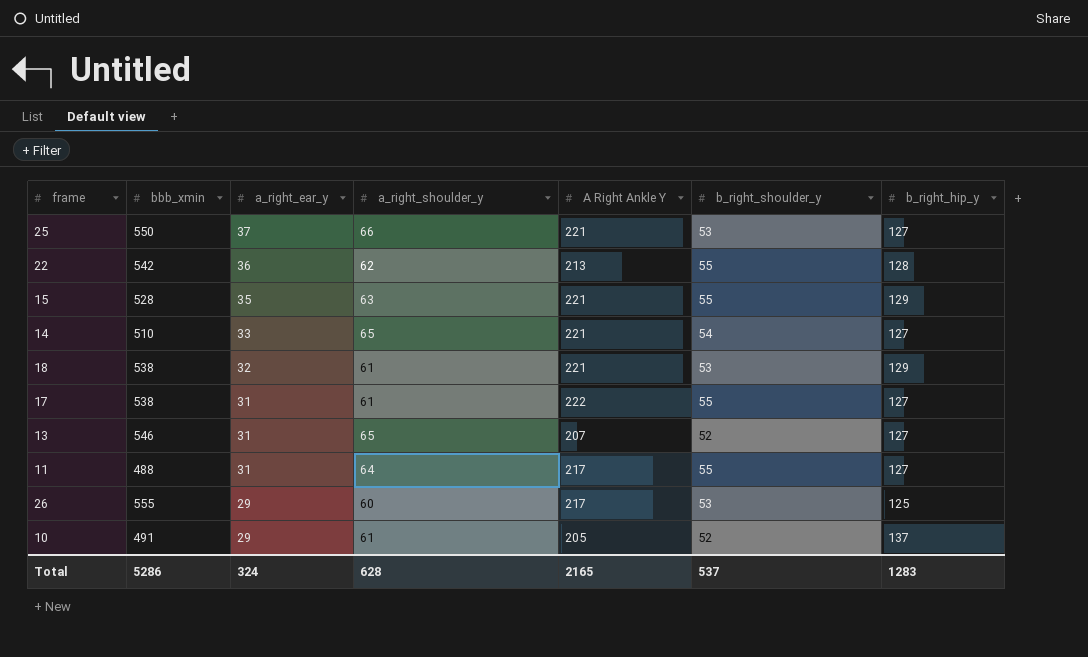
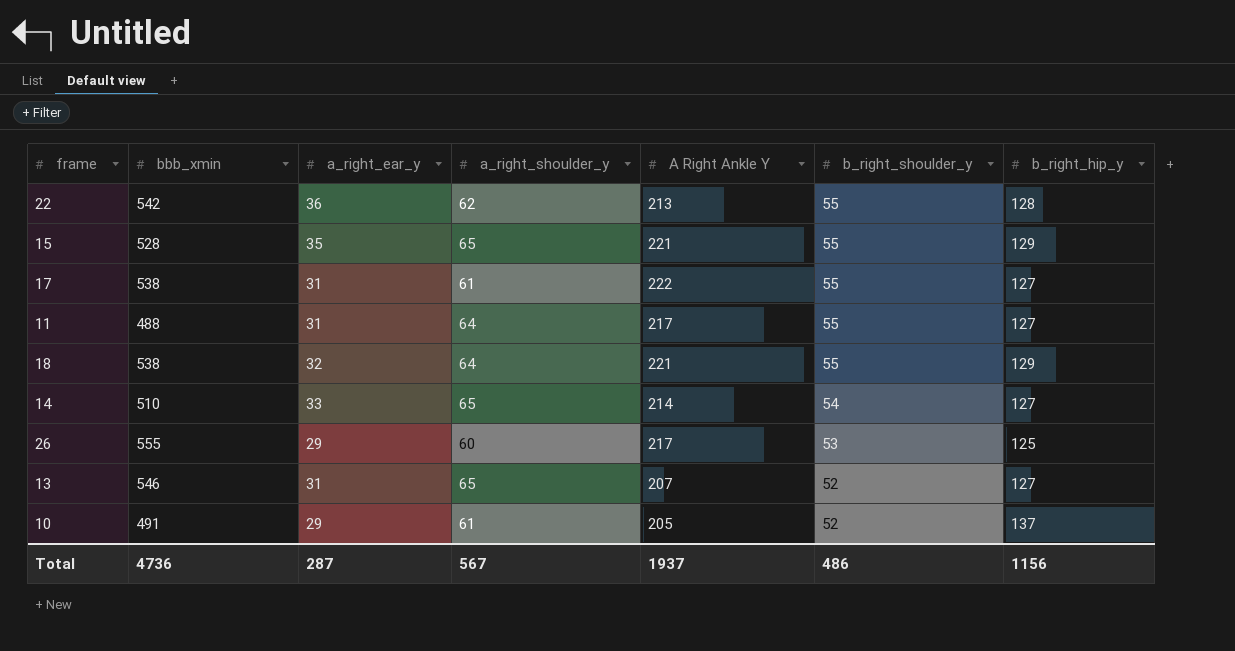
row order: a_right_ear_y descending -> b_right_shoulder_y descending
row 25: 550 | 37 | 66 | 221 | 53 | 127 -> none
15 | a_right_shoulder_y: 63 -> 65
18 | a_right_shoulder_y: 61 -> 64
18 | b_right_shoulder_y: 53 -> 55
14 | A Right Ankle Y: 221 -> 214
Total | bbb_xmin: 5286 -> 4736
Total | a_right_ear_y: 324 -> 287
Total | a_right_shoulder_y: 628 -> 567
Total | A Right Ankle Y: 2165 -> 1937
Total | b_right_shoulder_y: 537 -> 486
Total | b_right_hip_y: 1283 -> 1156

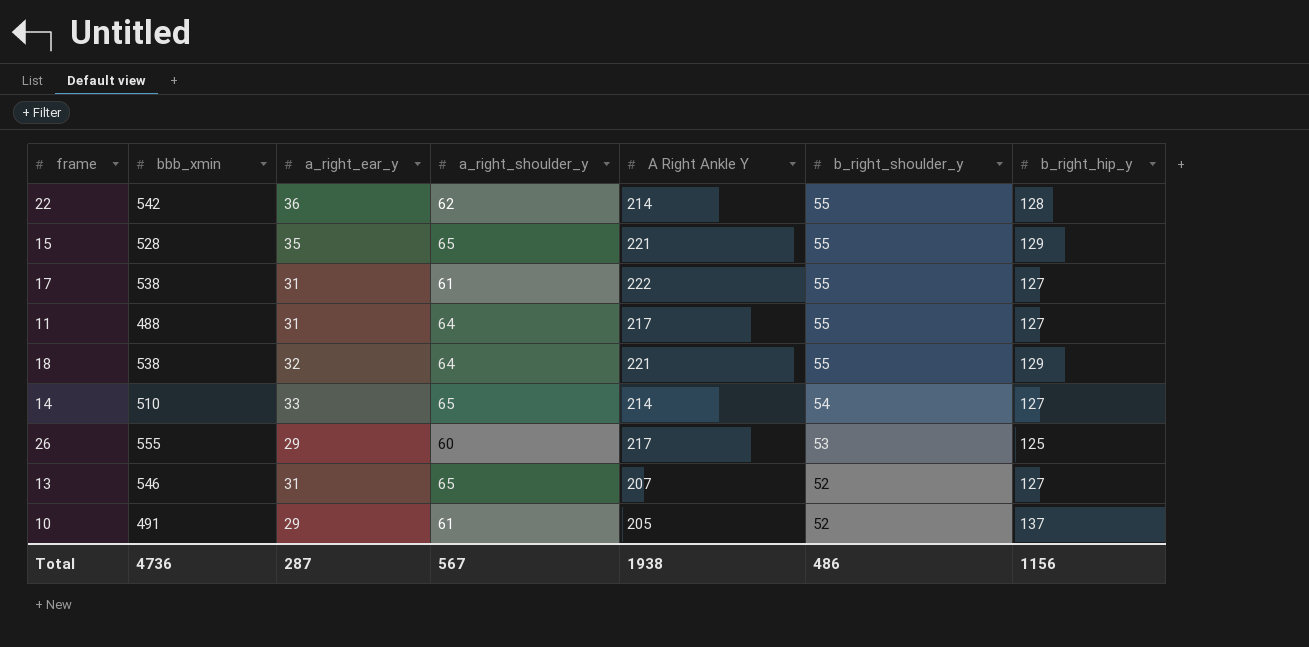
22 | A Right Ankle Y: 213 -> 214
Total | A Right Ankle Y: 1937 -> 1938

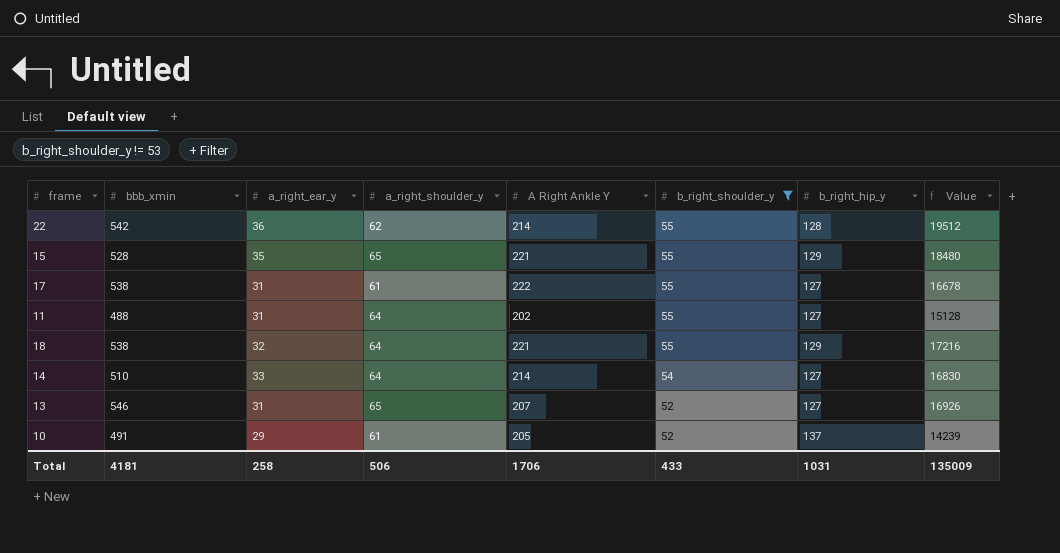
filter: none -> b_right_shoulder_y != 53
column Value | formula: none -> [bbb_xmin] * [a_right_ear_y]
11 | A Right Ankle Y: 217 -> 202
14 | a_right_shoulder_y: 65 -> 64
Total | bbb_xmin: 4736 -> 4181
Total | a_right_ear_y: 287 -> 258
Total | a_right_shoulder_y: 567 -> 506
Total | A Right Ankle Y: 1938 -> 1706
Total | b_right_shoulder_y: 486 -> 433
Total | b_right_hip_y: 1156 -> 1031

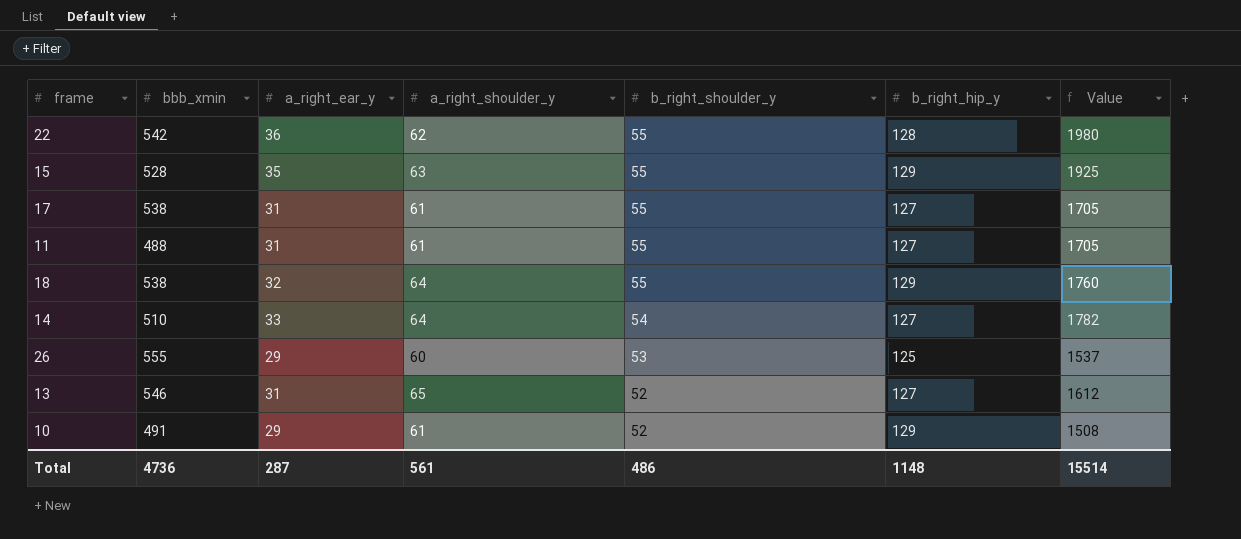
filter: b_right_shoulder_y != 53 -> none
column A Right Ankle Y | position: 5 -> none
column Value | formula: [bbb_xmin] * [a_right_ear_y] -> [a_right_ear_y] * [b_right_shoulder_y]
15 | a_right_shoulder_y: 65 -> 63
11 | a_right_shoulder_y: 64 -> 61
10 | b_right_hip_y: 137 -> 129
Total | bbb_xmin: 4181 -> 4736
Total | a_right_ear_y: 258 -> 287
Total | a_right_shoulder_y: 506 -> 561
Total | b_right_shoulder_y: 433 -> 486
Total | b_right_hip_y: 1031 -> 1148
Total | Value: 135009 -> 15514

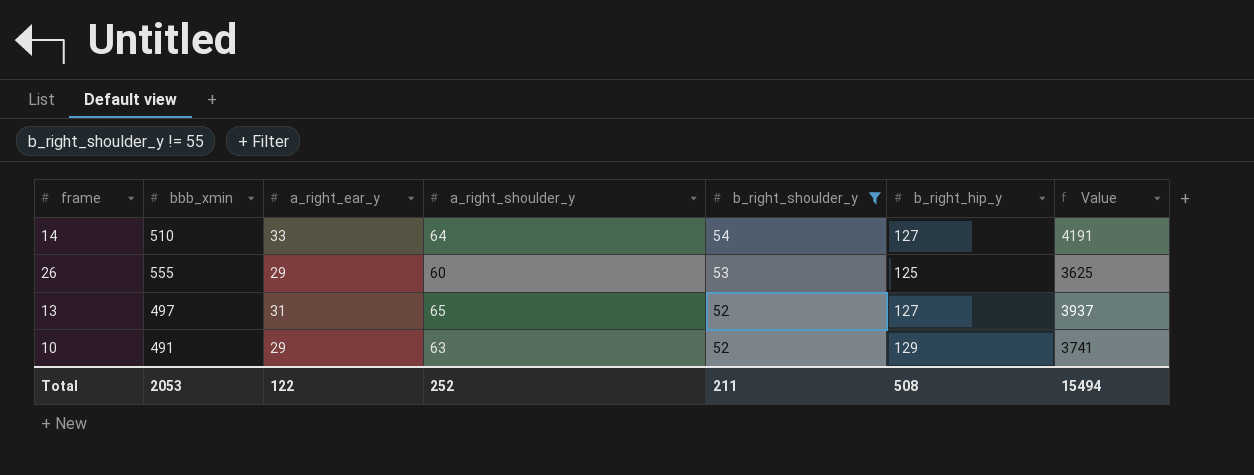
filter: none -> b_right_shoulder_y != 55
column Value | formula: [a_right_ear_y] * [b_right_shoulder_y] -> [a_right_ear_y] * [b_right_hip_y]
13 | bbb_xmin: 546 -> 497
10 | a_right_shoulder_y: 61 -> 63
Total | bbb_xmin: 4736 -> 2053
Total | a_right_ear_y: 287 -> 122
Total | a_right_shoulder_y: 561 -> 252
Total | b_right_shoulder_y: 486 -> 211
Total | b_right_hip_y: 1148 -> 508
Total | Value: 15514 -> 15494

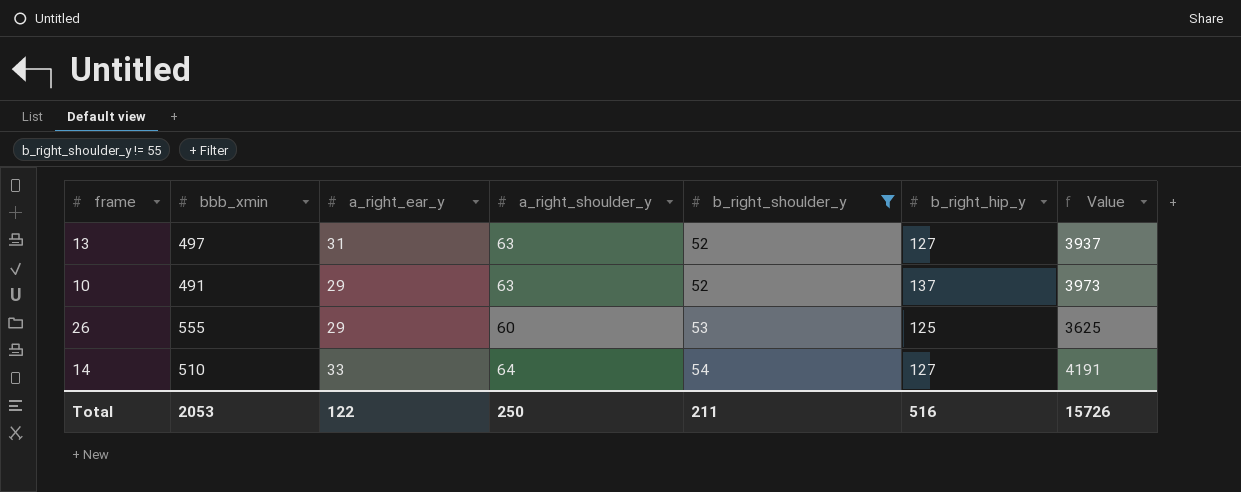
row order: b_right_shoulder_y descending -> b_right_shoulder_y ascending
13 | a_right_shoulder_y: 65 -> 63
10 | b_right_hip_y: 129 -> 137
10 | Value: 3741 -> 3973
Total | a_right_shoulder_y: 252 -> 250
Total | b_right_hip_y: 508 -> 516
Total | Value: 15494 -> 15726

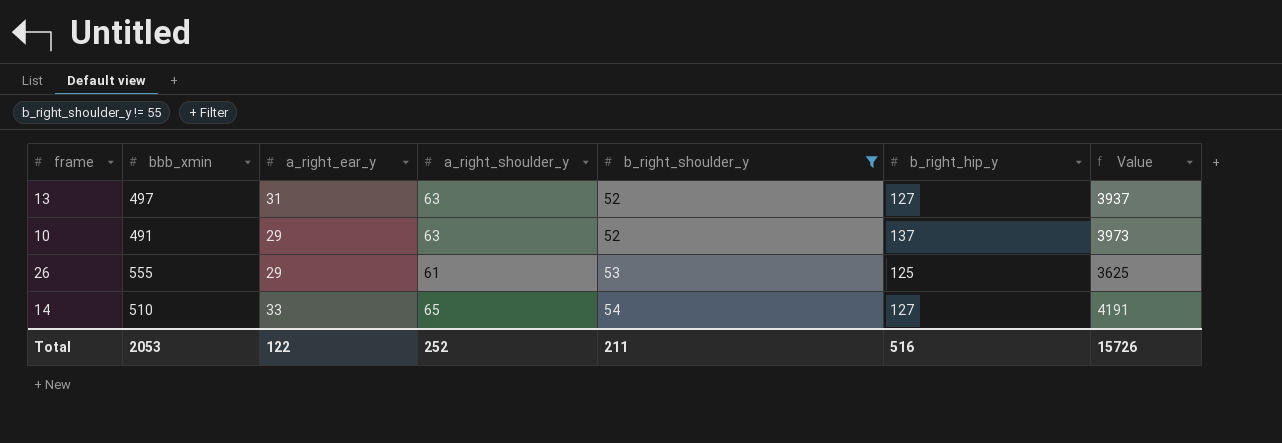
26 | a_right_shoulder_y: 60 -> 61
14 | a_right_shoulder_y: 64 -> 65
Total | a_right_shoulder_y: 250 -> 252

